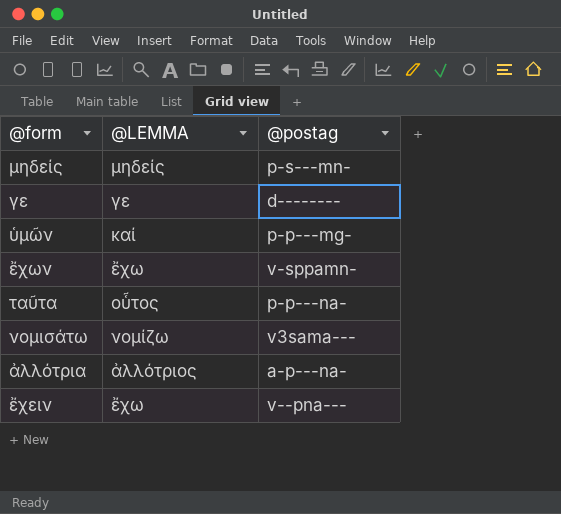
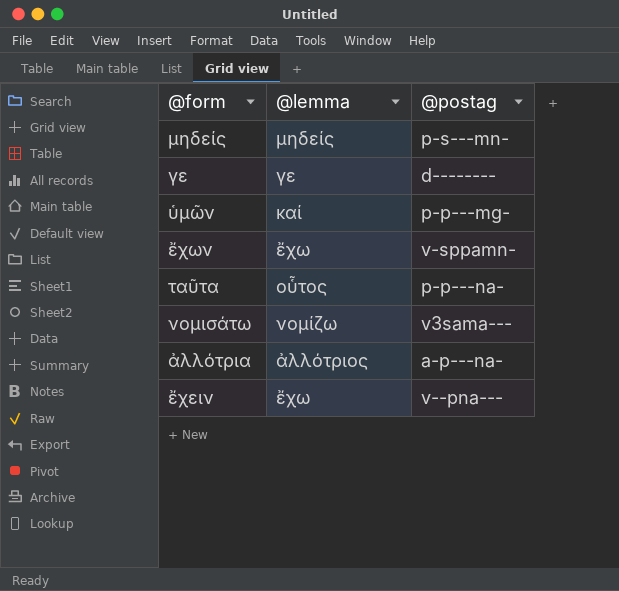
column name: @LEMMA -> @lemma

